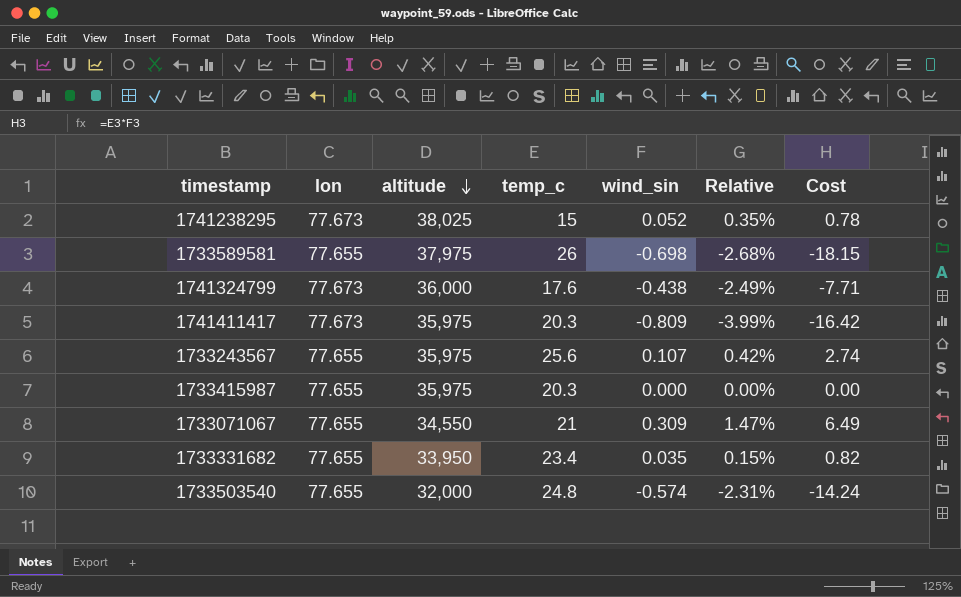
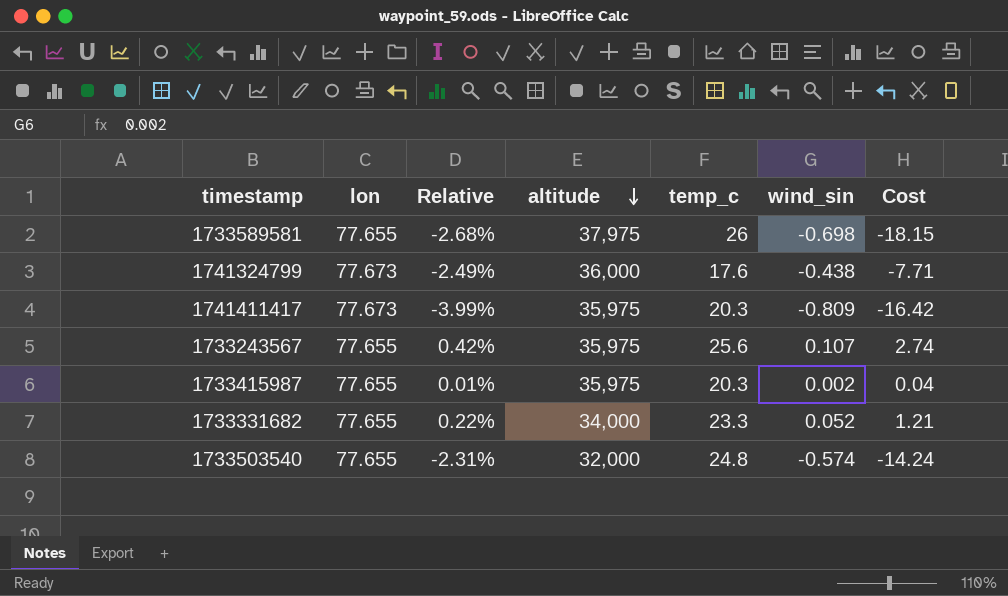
column Relative | position: 6 -> 3
row 1741238295: 77.673 | 38,025 | 15 | 0.052 | 0.35% | 0.78 -> none
row 1733071067: 77.655 | 34,550 | 21 | 0.309 | 1.47% | 6.49 -> none
1733415987 | Relative: 0.00% -> 0.01%
1733415987 | wind_sin: 0.000 -> 0.002
1733415987 | Cost: 0.00 -> 0.04
1733331682 | Relative: 0.15% -> 0.22%
1733331682 | altitude: 33,950 -> 34,000
1733331682 | temp_c: 23.4 -> 23.3
1733331682 | wind_sin: 0.035 -> 0.052
1733331682 | Cost: 0.82 -> 1.21

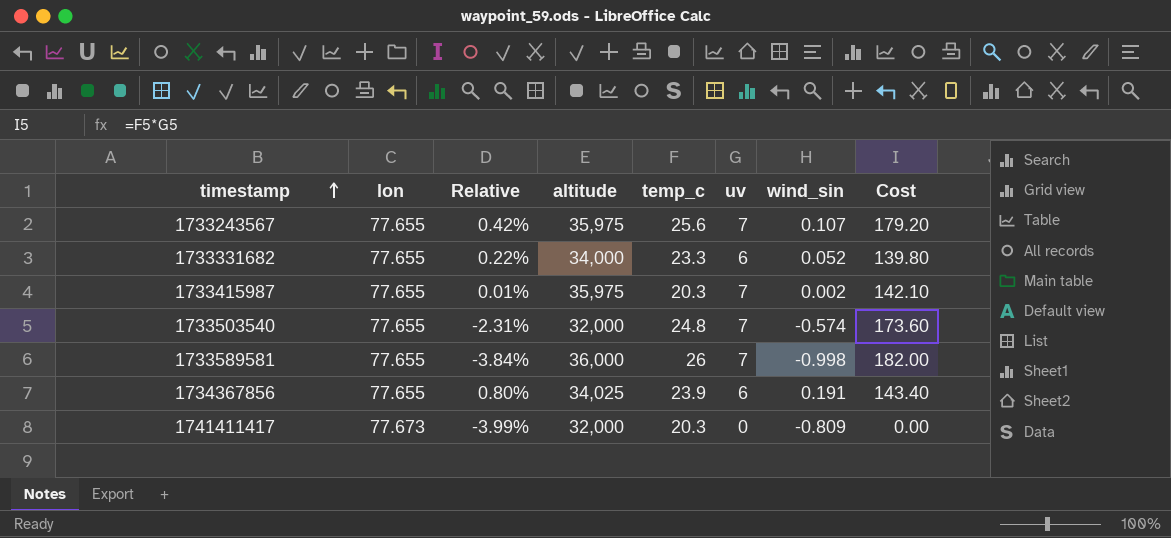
row order: altitude descending -> timestamp ascending
column uv | position: none -> 6
column Cost | formula: [temp_c] * [wind_sin] -> [temp_c] * [uv]
row 1741324799: 77.673 | -2.49% | 36,000 | 17.6 | -0.438 | -7.71 -> none
1733589581 | Relative: -2.68% -> -3.84%
1733589581 | altitude: 37,975 -> 36,000
1733589581 | wind_sin: -0.698 -> -0.998
row 1734367856: none -> 77.655 | 0.80% | 34,025 | 23.9 | 6 | 0.191 | 143.40
1741411417 | altitude: 35,975 -> 32,000

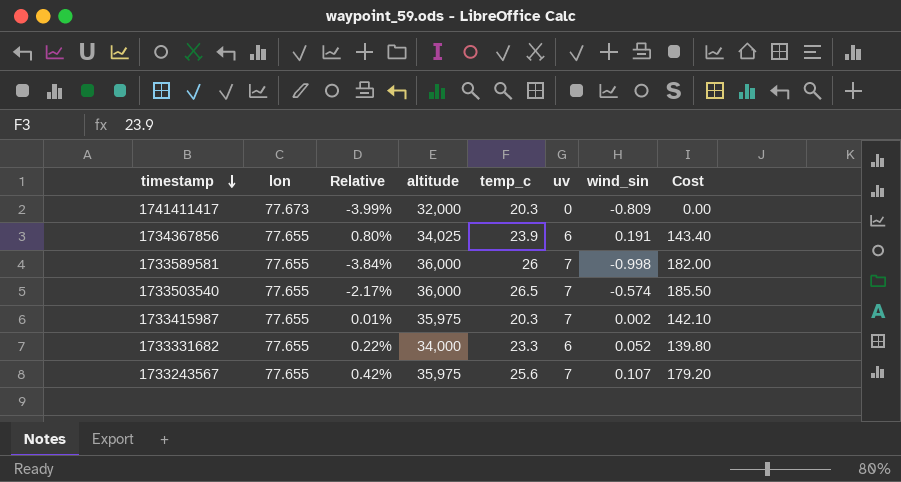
row order: timestamp ascending -> timestamp descending
1733503540 | Relative: -2.31% -> -2.17%
1733503540 | altitude: 32,000 -> 36,000
1733503540 | temp_c: 24.8 -> 26.5
1733503540 | Cost: 173.60 -> 185.50

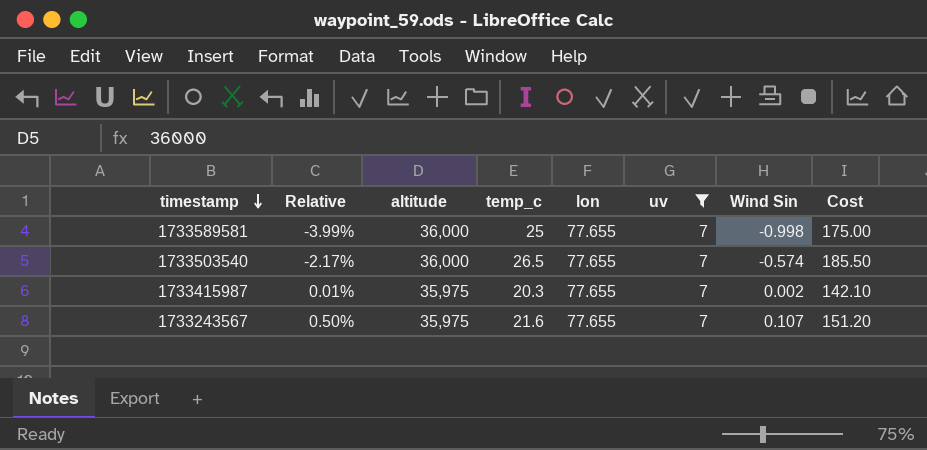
filter: none -> uv = 7
column lon | position: 2 -> 5
column name: wind_sin -> Wind Sin
1733589581 | Relative: -3.84% -> -3.99%
1733589581 | temp_c: 26 -> 25
1733589581 | Cost: 182.00 -> 175.00
1733243567 | Relative: 0.42% -> 0.50%
1733243567 | temp_c: 25.6 -> 21.6
1733243567 | Cost: 179.20 -> 151.20

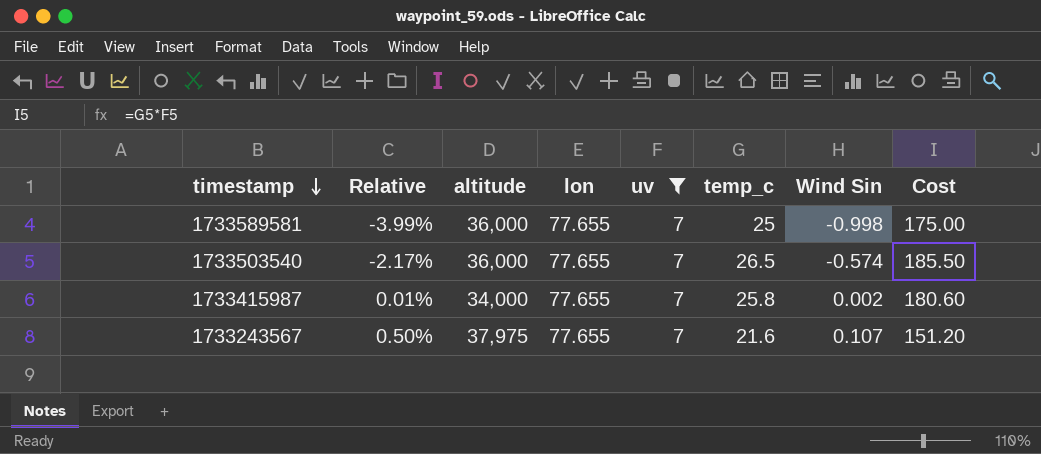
column temp_c | position: 4 -> 6
1733415987 | altitude: 35,975 -> 34,000
1733415987 | temp_c: 20.3 -> 25.8
1733415987 | Cost: 142.10 -> 180.60
1733243567 | altitude: 35,975 -> 37,975

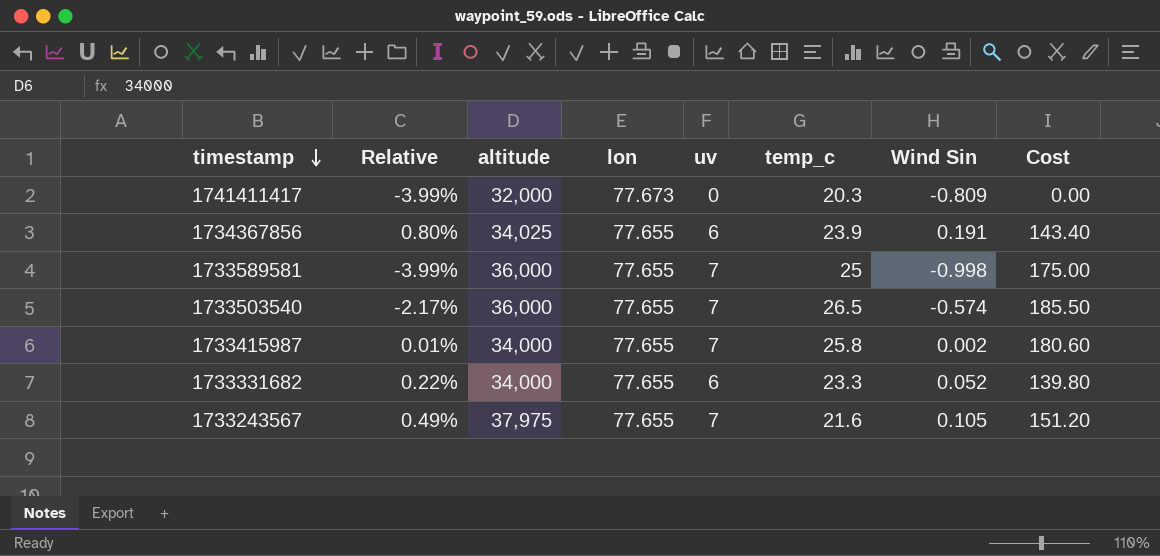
filter: uv = 7 -> none
1733243567 | Relative: 0.50% -> 0.49%
1733243567 | Wind Sin: 0.107 -> 0.105

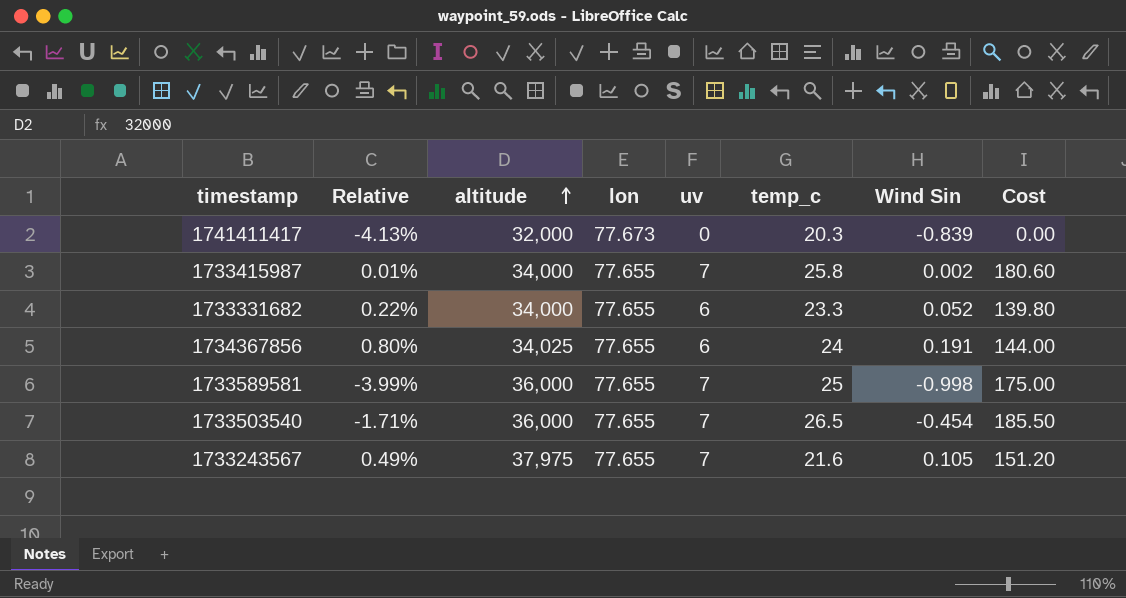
row order: timestamp descending -> altitude ascending
1741411417 | Relative: -3.99% -> -4.13%
1741411417 | Wind Sin: -0.809 -> -0.839
1734367856 | temp_c: 23.9 -> 24
1734367856 | Cost: 143.40 -> 144.00
1733503540 | Relative: -2.17% -> -1.71%
1733503540 | Wind Sin: -0.574 -> -0.454

